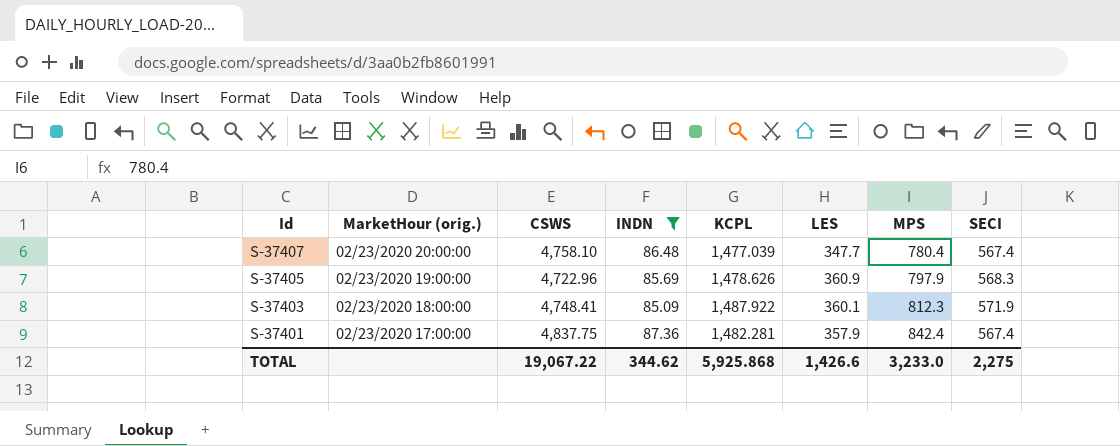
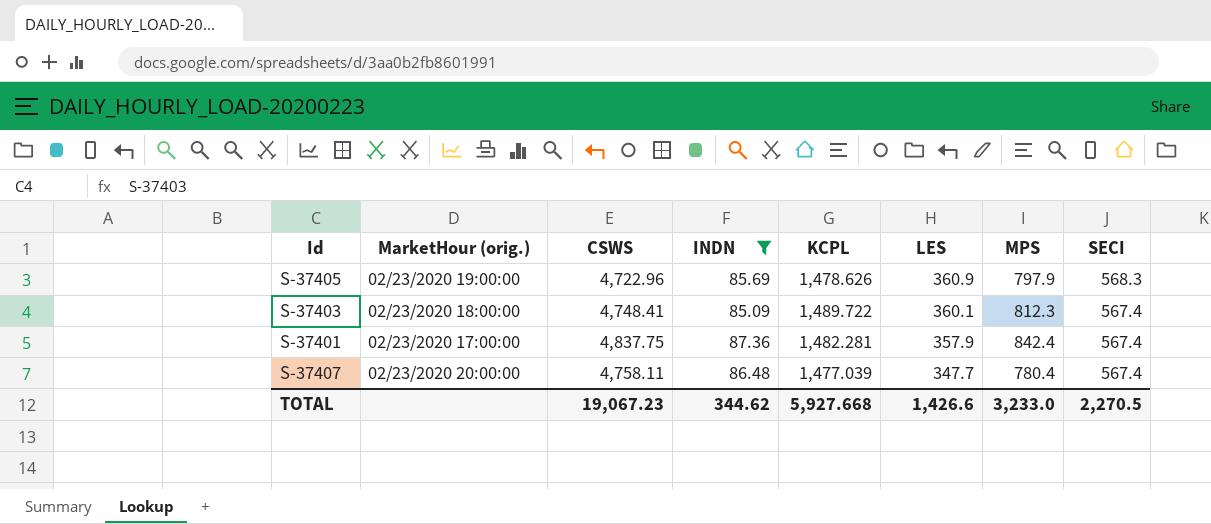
row order: Id descending -> LES descending
S-37403 | KCPL: 1,487.922 -> 1,489.722
S-37403 | SECI: 571.9 -> 567.4
S-37407 | CSWS: 4,758.10 -> 4,758.11
TOTAL | CSWS: 19,067.22 -> 19,067.23
TOTAL | KCPL: 5,925.868 -> 5,927.668
TOTAL | SECI: 2,275 -> 2,270.5

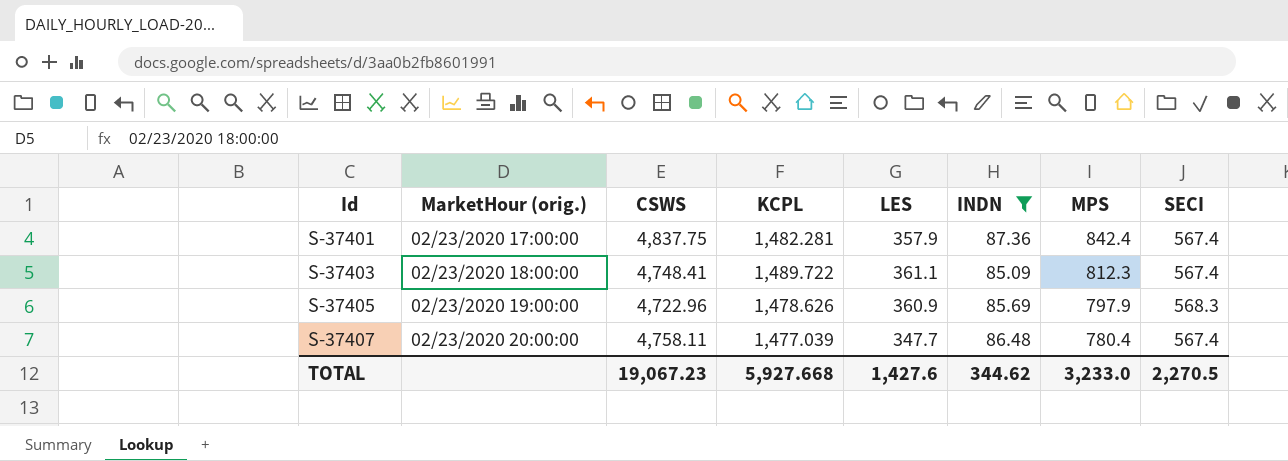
row order: LES descending -> Id ascending
column INDN | position: 4 -> 6
S-37403 | LES: 360.1 -> 361.1
TOTAL | LES: 1,426.6 -> 1,427.6

